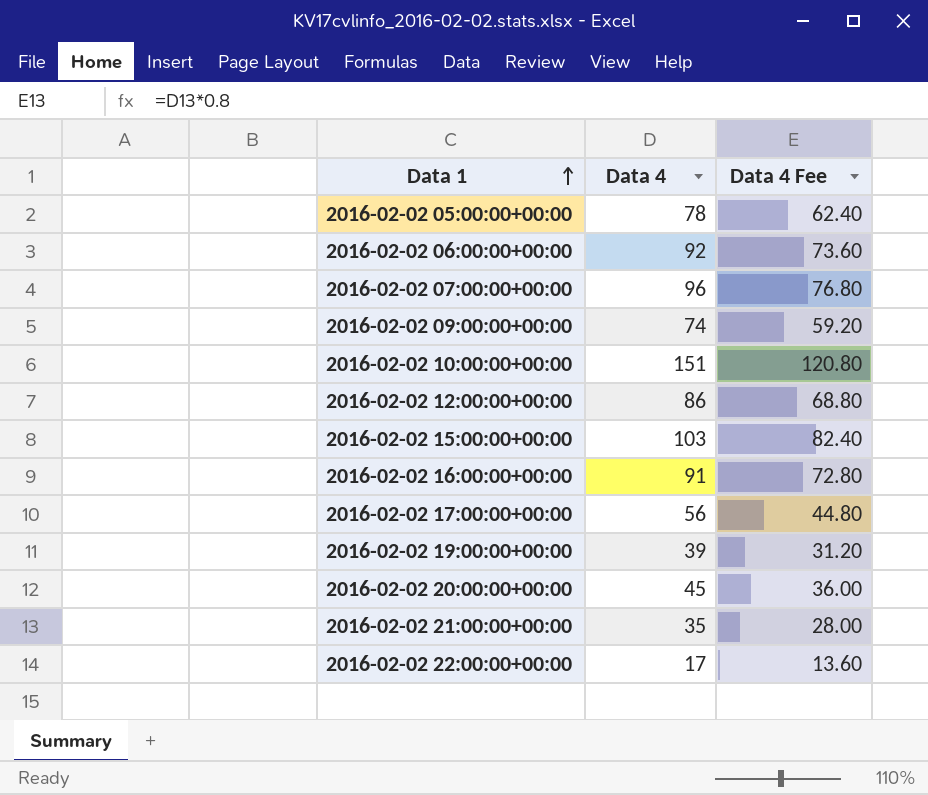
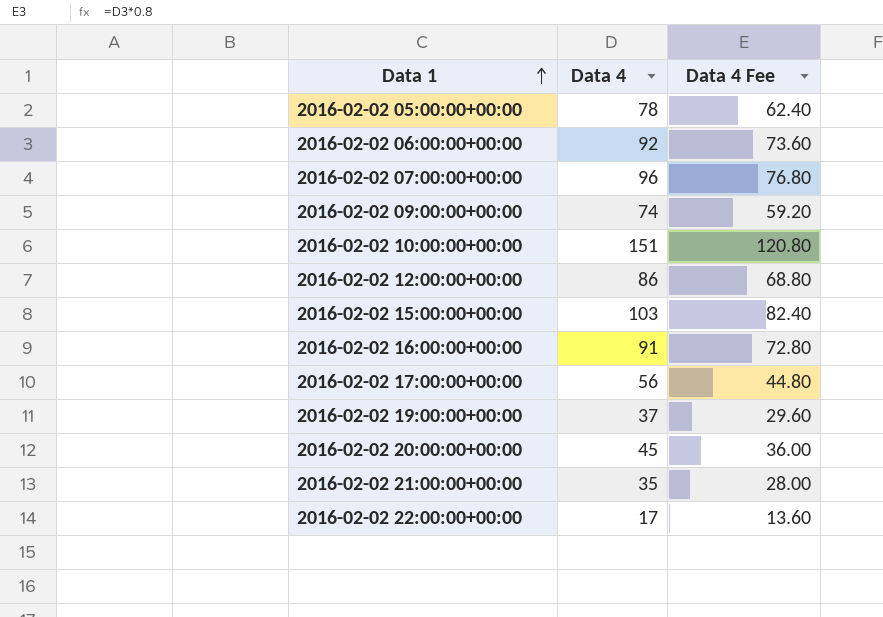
2016-02-02 19:00:00+00:00 | Data 4: 39 -> 37
2016-02-02 19:00:00+00:00 | Data 4 Fee: 31.20 -> 29.60

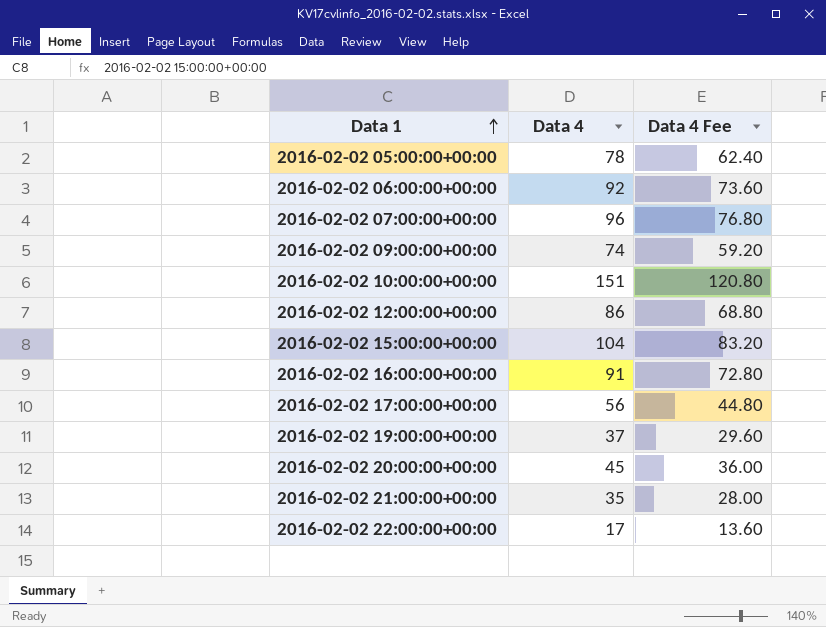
2016-02-02 15:00:00+00:00 | Data 4: 103 -> 104
2016-02-02 15:00:00+00:00 | Data 4 Fee: 82.40 -> 83.20

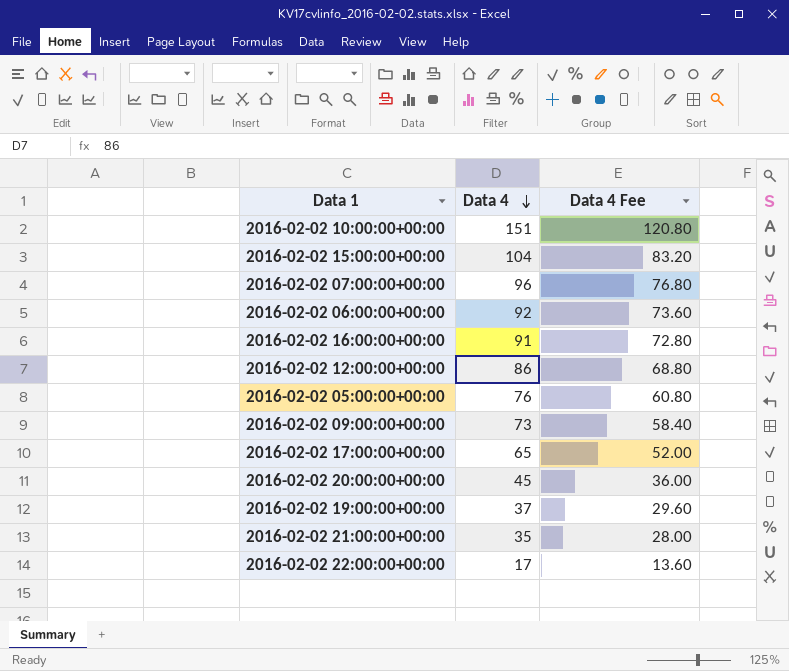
row order: Data 1 ascending -> Data 4 descending
2016-02-02 05:00:00+00:00 | Data 4: 78 -> 76
2016-02-02 05:00:00+00:00 | Data 4 Fee: 62.40 -> 60.80
2016-02-02 09:00:00+00:00 | Data 4: 74 -> 73
2016-02-02 09:00:00+00:00 | Data 4 Fee: 59.20 -> 58.40
2016-02-02 17:00:00+00:00 | Data 4: 56 -> 65
2016-02-02 17:00:00+00:00 | Data 4 Fee: 44.80 -> 52.00

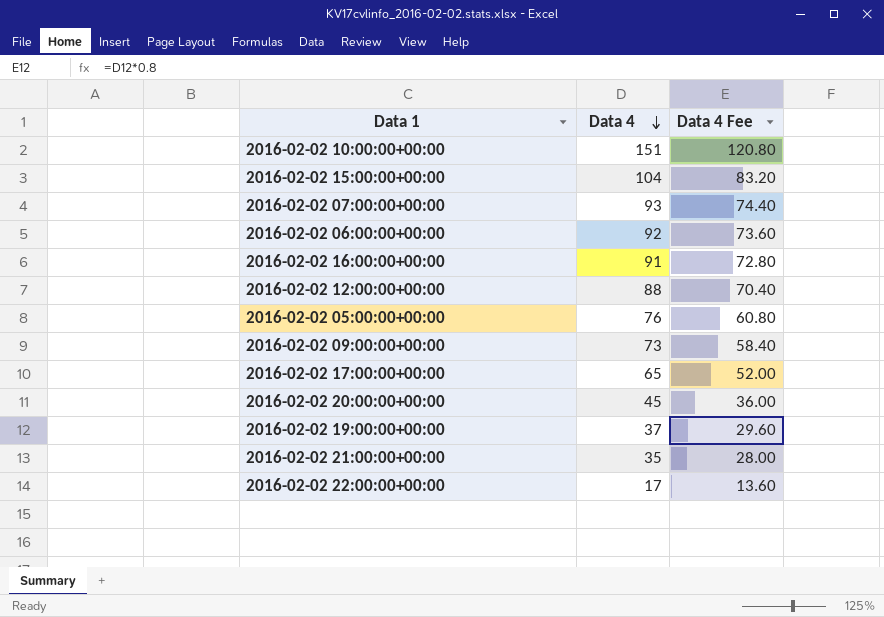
2016-02-02 07:00:00+00:00 | Data 4: 96 -> 93
2016-02-02 07:00:00+00:00 | Data 4 Fee: 76.80 -> 74.40
2016-02-02 12:00:00+00:00 | Data 4: 86 -> 88
2016-02-02 12:00:00+00:00 | Data 4 Fee: 68.80 -> 70.40

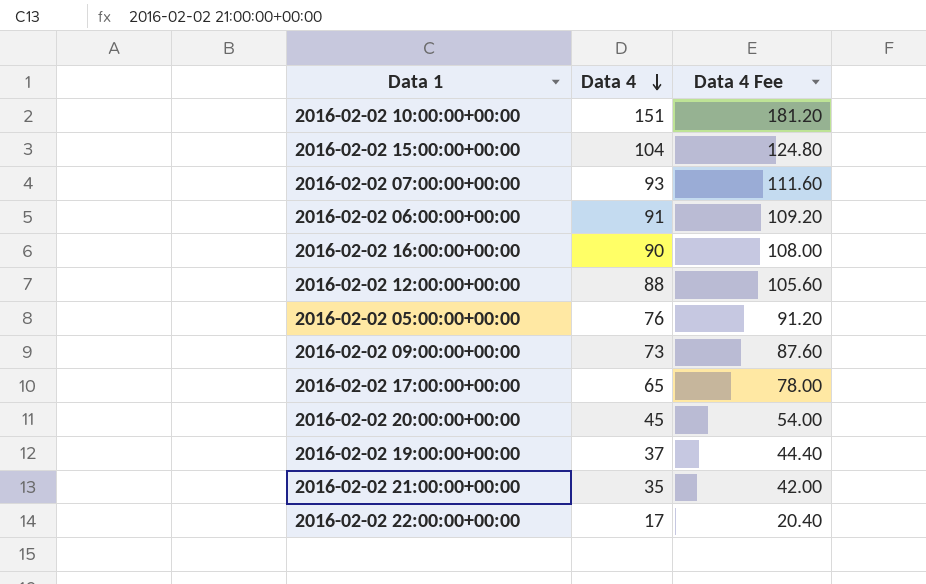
column Data 4 Fee | formula: [Data 4] * 0.8 -> [Data 4] * 1.2
2016-02-02 06:00:00+00:00 | Data 4: 92 -> 91
2016-02-02 16:00:00+00:00 | Data 4: 91 -> 90

